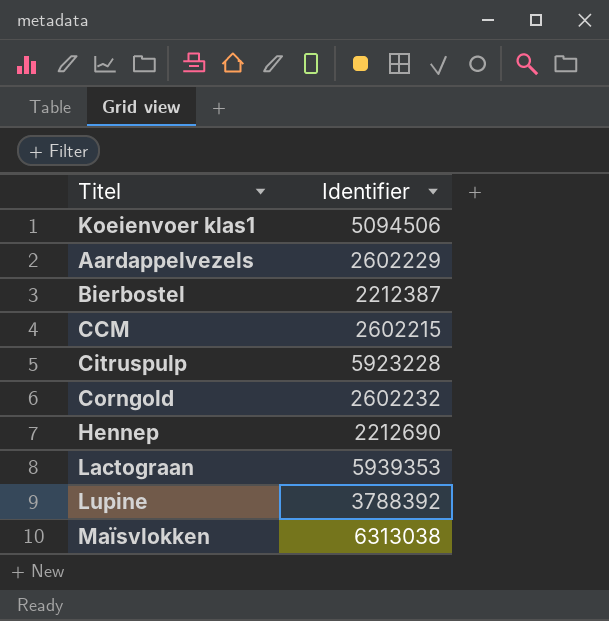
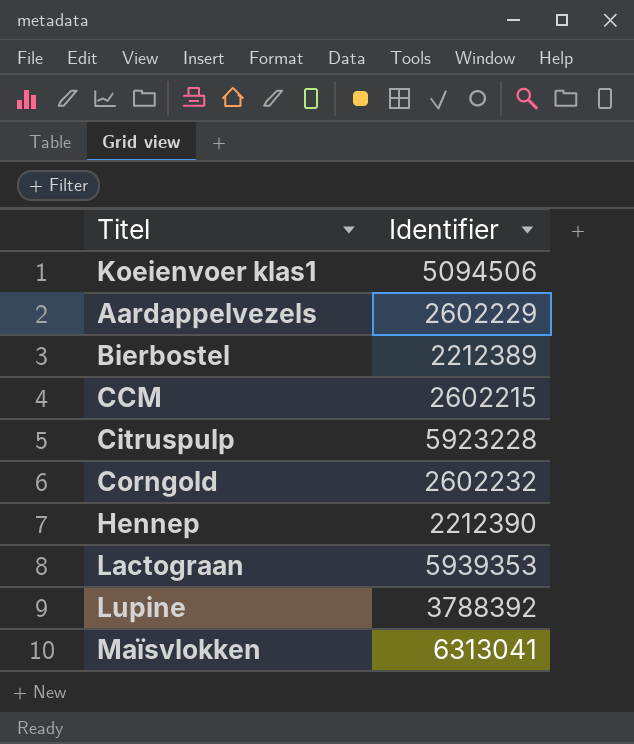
Bierbostel | Identifier: 2212387 -> 2212389
Hennep | Identifier: 2212690 -> 2212390
Maïsvlokken | Identifier: 6313038 -> 6313041

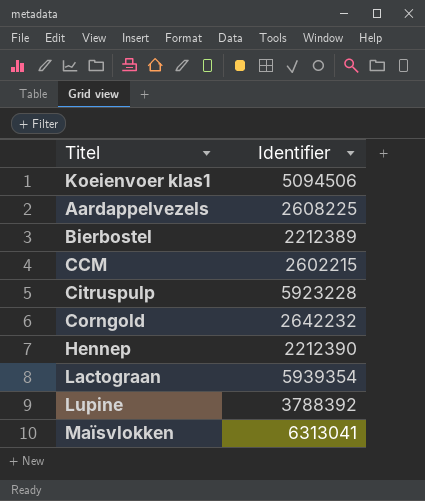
Aardappelvezels | Identifier: 2602229 -> 2608225
Corngold | Identifier: 2602232 -> 2642232
Lactograan | Identifier: 5939353 -> 5939354

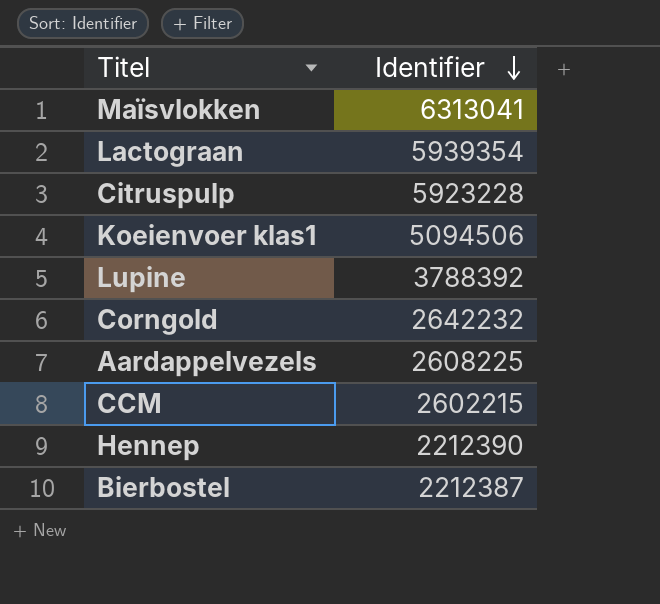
row order: none -> Identifier descending
Bierbostel | Identifier: 2212389 -> 2212387

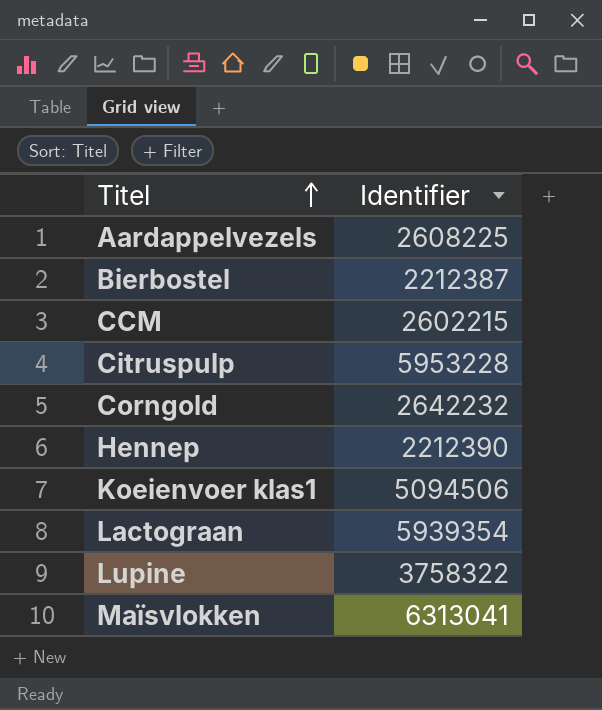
row order: Identifier descending -> Titel ascending
Citruspulp | Identifier: 5923228 -> 5953228
Lupine | Identifier: 3788392 -> 3758322

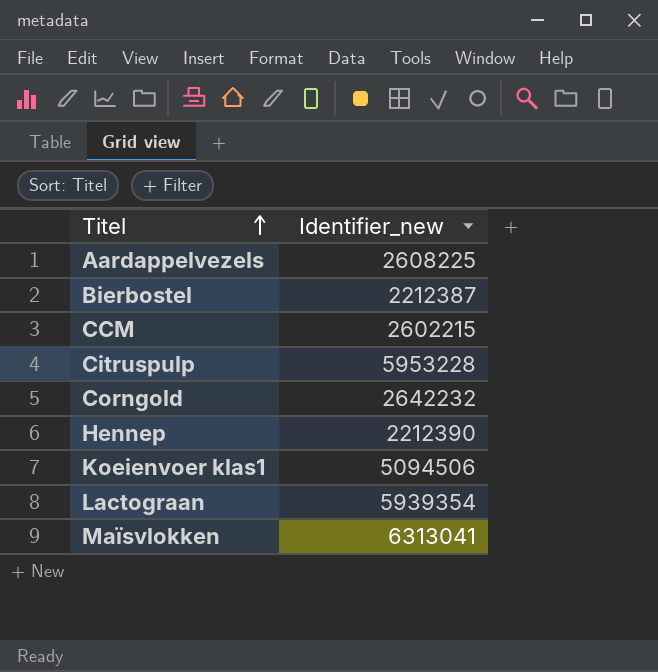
column name: Identifier -> Identifier_new
row Lupine: 3758322 -> none

